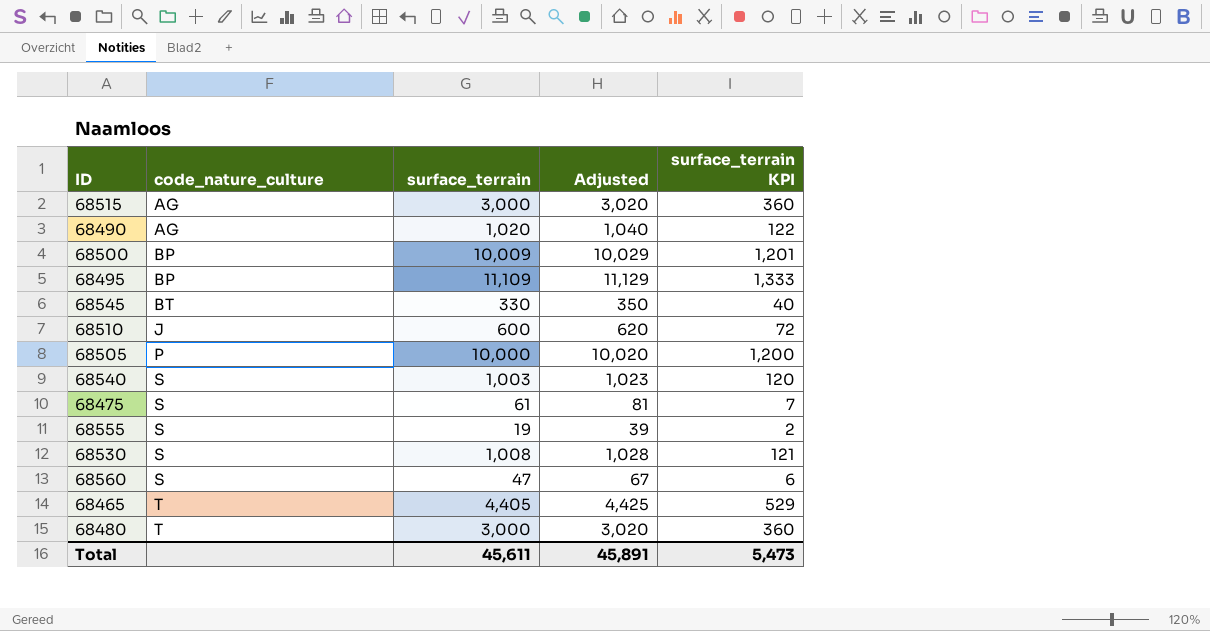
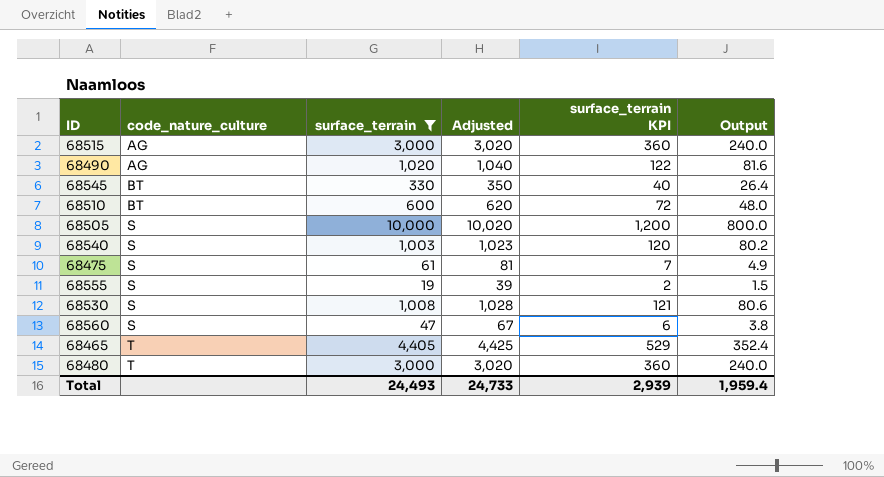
filter: none -> surface_terrain <= 10,000
column Output | formula: none -> [surface_terrain] * 0.08
68510 | code_nature_culture: J -> BT
68505 | code_nature_culture: P -> S
Total | surface_terrain: 45,611 -> 24,493
Total | Adjusted: 45,891 -> 24,733
Total | surface_terrain KPI: 5,473 -> 2,939

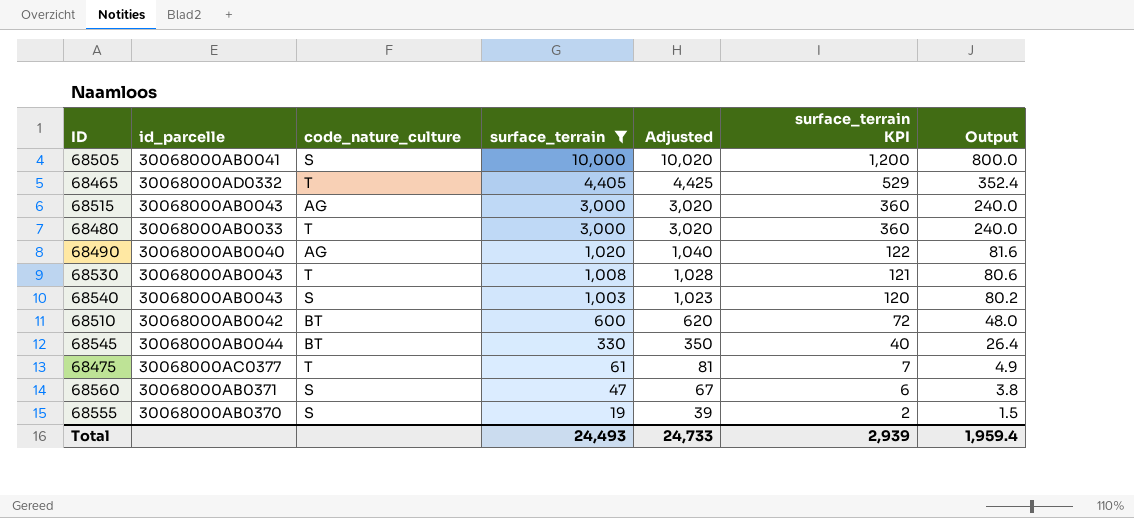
row order: code_nature_culture ascending -> surface_terrain descending
column id_parcelle | position: none -> 2
68530 | code_nature_culture: S -> T
68475 | code_nature_culture: S -> T

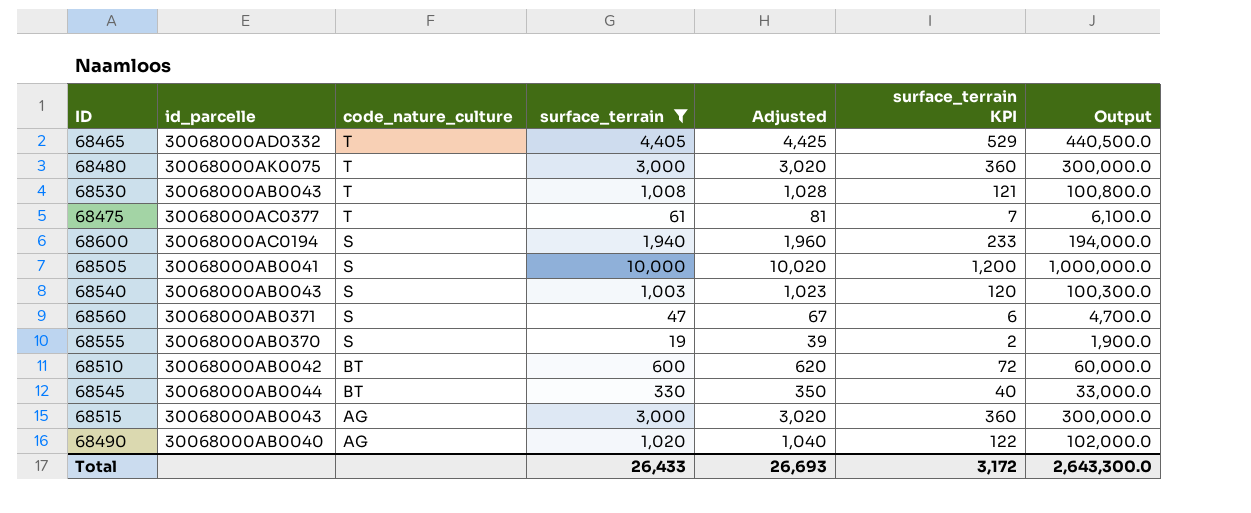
row order: surface_terrain descending -> code_nature_culture descending
column Output | formula: [surface_terrain] * 0.08 -> [surface_terrain] * 100
68480 | id_parcelle: 30068000AB0033 -> 30068000AK0075
row 68600: none -> 30068000AC0194 | S | 1,940 | 1,960 | 233 | 194,000.0
Total | surface_terrain: 24,493 -> 26,433
Total | Adjusted: 24,733 -> 26,693
Total | surface_terrain KPI: 2,939 -> 3,172
Total | Output: 1,959.4 -> 2,643,300.0

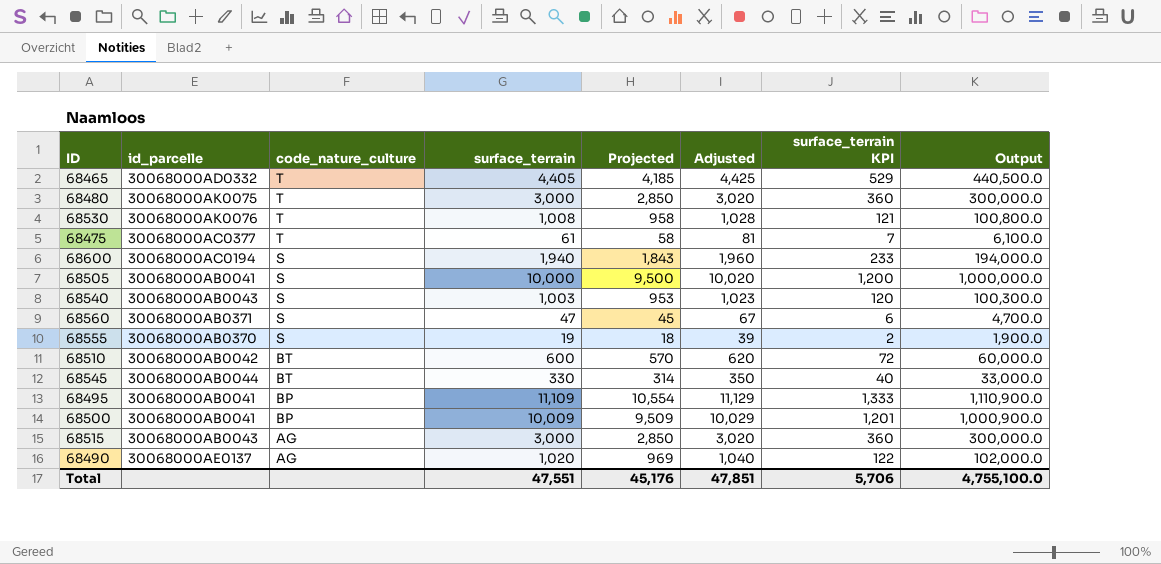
filter: surface_terrain <= 10,000 -> none
column Projected | formula: none -> [surface_terrain] * 0.95
68530 | id_parcelle: 30068000AB0043 -> 30068000AK0076
68490 | id_parcelle: 30068000AB0040 -> 30068000AE0137
Total | surface_terrain: 26,433 -> 47,551
Total | Adjusted: 26,693 -> 47,851
Total | surface_terrain KPI: 3,172 -> 5,706
Total | Output: 2,643,300.0 -> 4,755,100.0

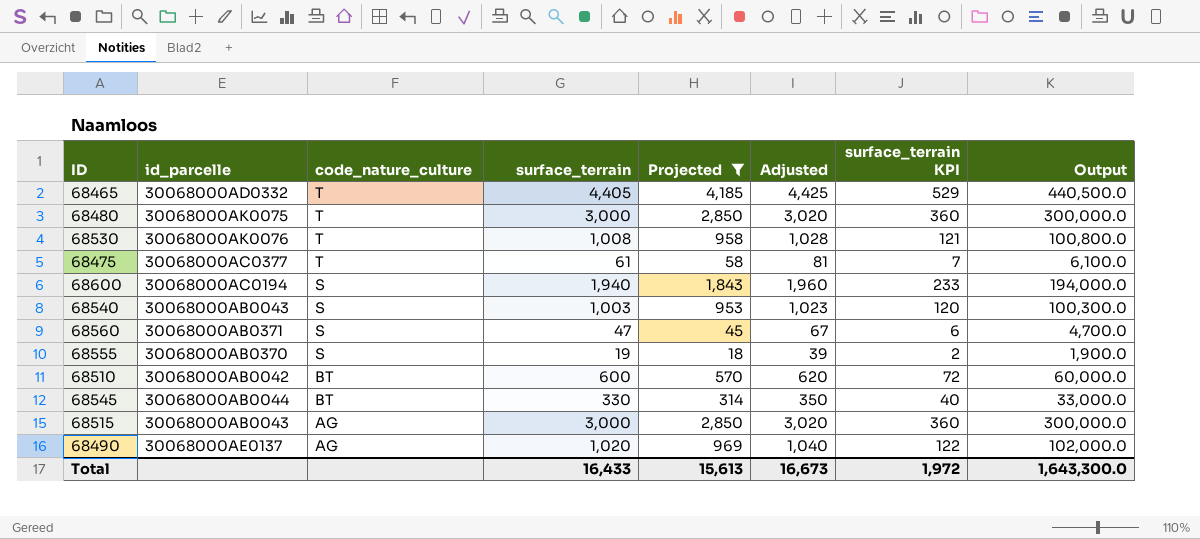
filter: none -> Projected <= 4,185
Total | surface_terrain: 47,551 -> 16,433
Total | Projected: 45,176 -> 15,613
Total | Adjusted: 47,851 -> 16,673
Total | surface_terrain KPI: 5,706 -> 1,972
Total | Output: 4,755,100.0 -> 1,643,300.0

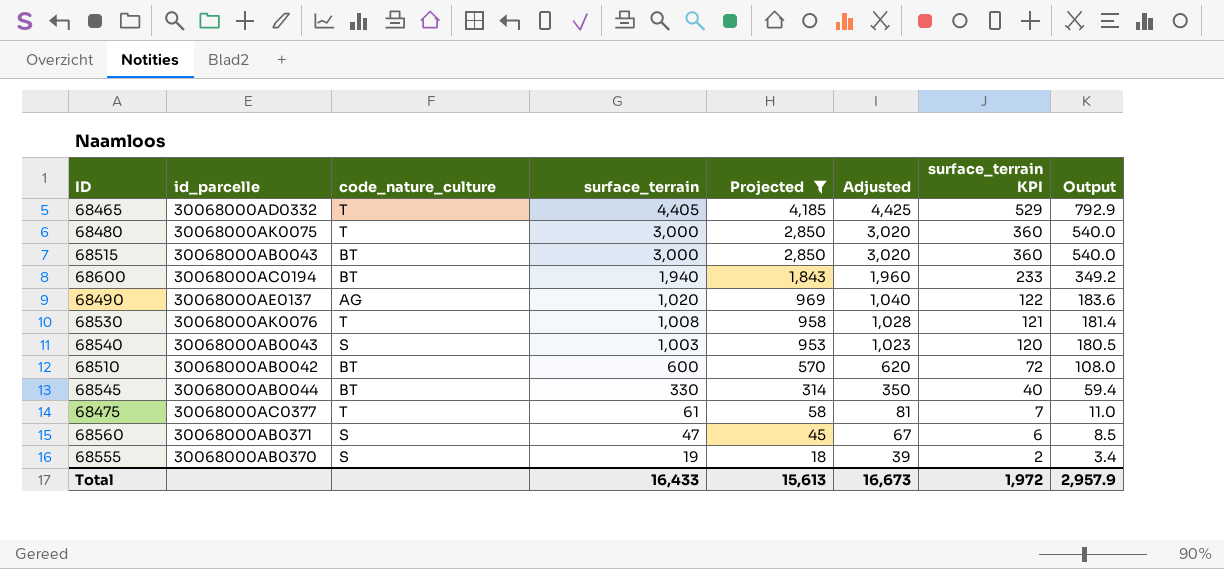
row order: code_nature_culture descending -> surface_terrain descending
column Output | formula: [surface_terrain] * 100 -> [surface_terrain] * 0.18
68515 | code_nature_culture: AG -> BT
68600 | code_nature_culture: S -> BT
Total | Output: 1,643,300.0 -> 2,957.9

